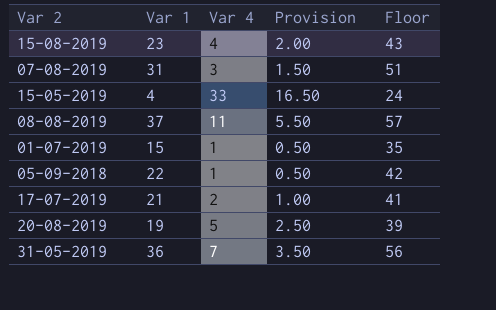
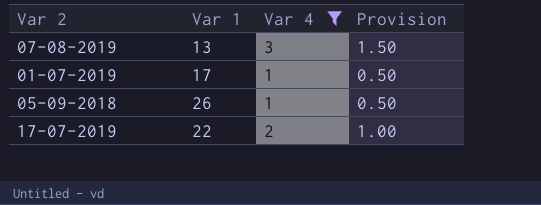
filter: none -> Var 4 <= 3
column Floor | formula: [Var 1] + 20 -> none
07-08-2019 | Var 1: 31 -> 13
01-07-2019 | Var 1: 15 -> 17
05-09-2018 | Var 1: 22 -> 26
17-07-2019 | Var 1: 21 -> 22

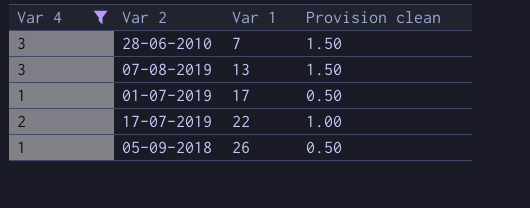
row order: none -> Var 1 ascending
column Var 4 | position: 3 -> 1
column name: Provision -> Provision clean
row 28-06-2010: none -> 3 | 7 | 1.50

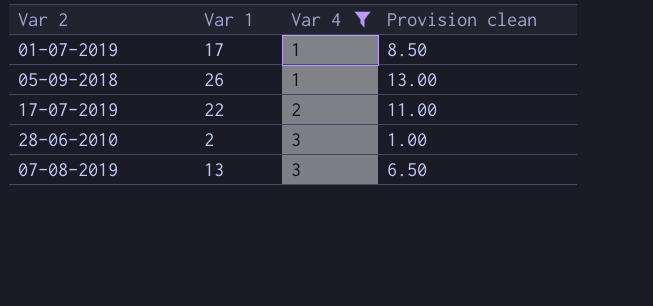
row order: Var 1 ascending -> Var 4 ascending
column Var 4 | position: 1 -> 3
column Provision clean | formula: [Var 4] * 0.5 -> [Var 1] * 0.5
28-06-2010 | Var 1: 7 -> 2

